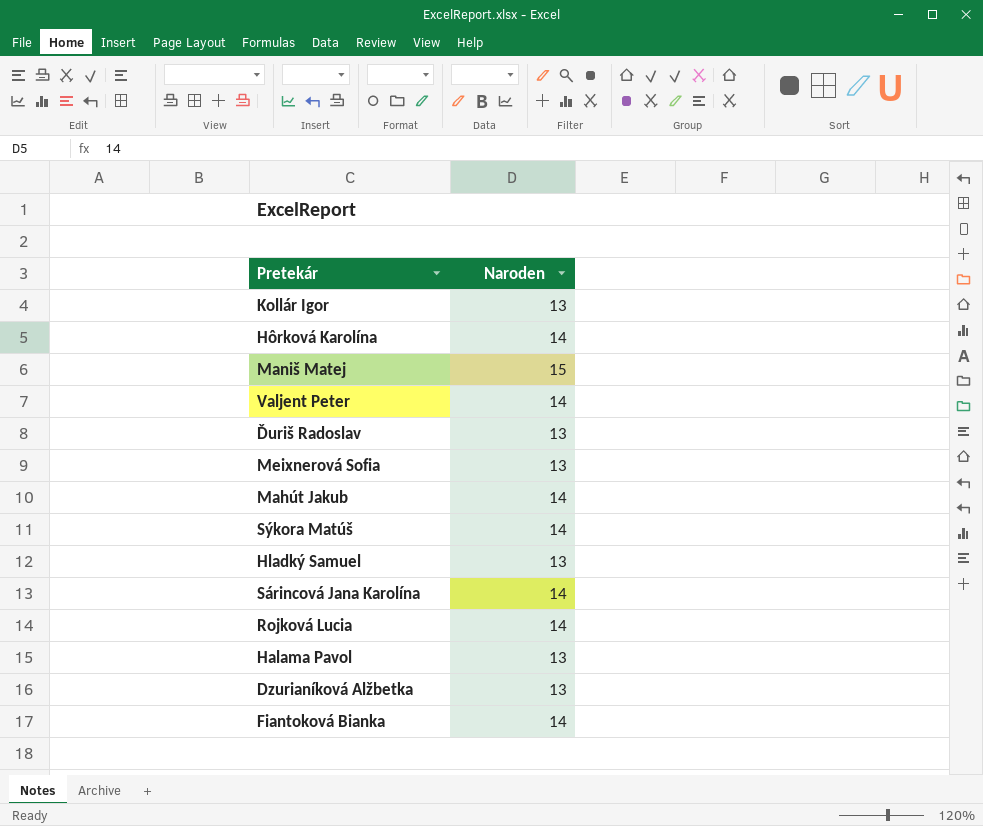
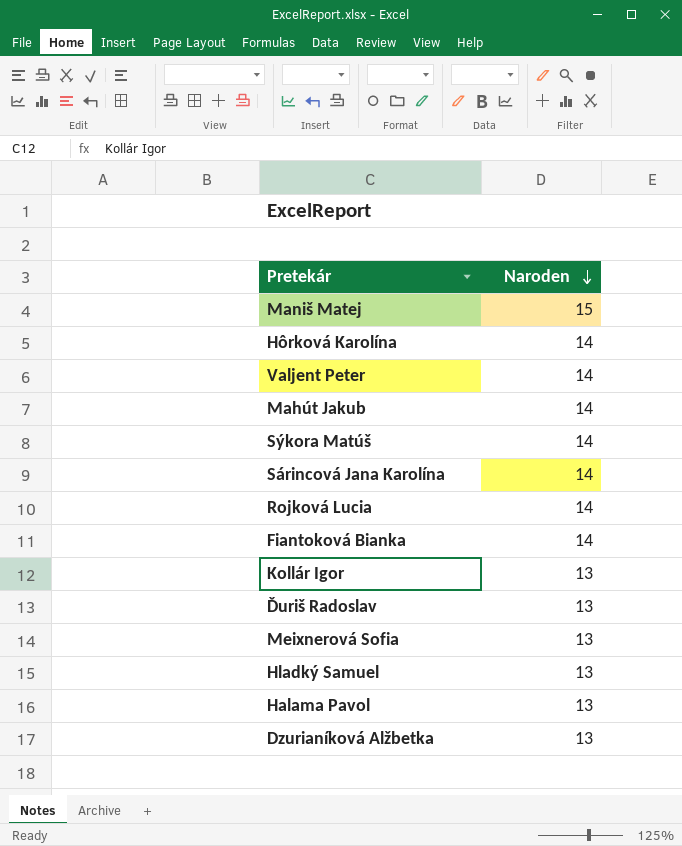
row order: none -> Naroden descending

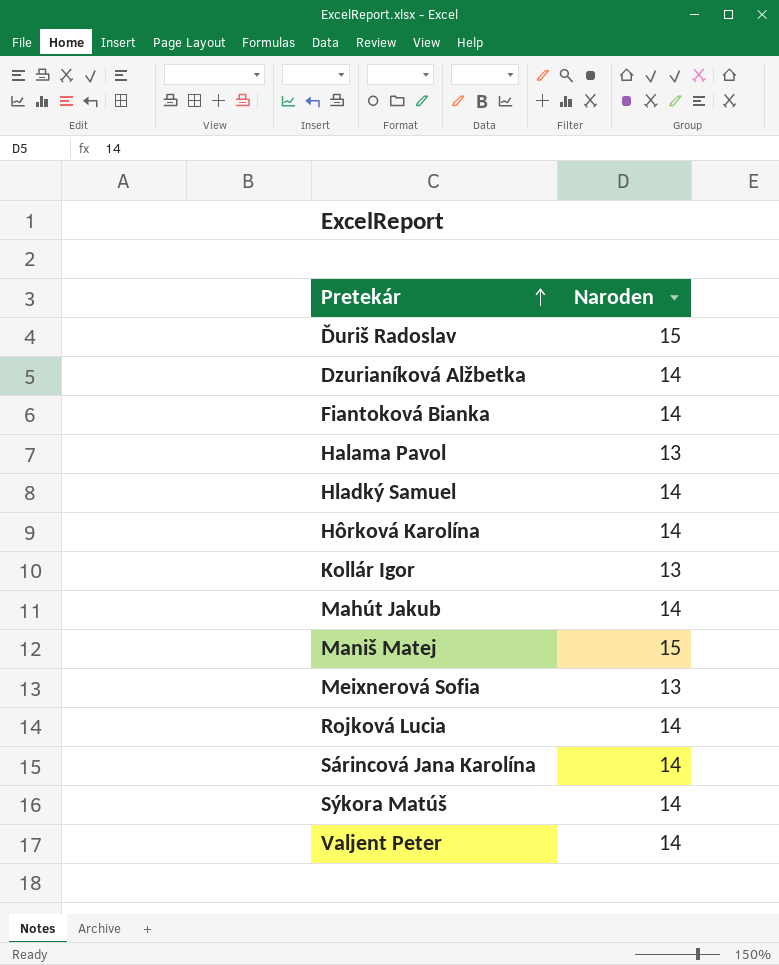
row order: Naroden descending -> Pretekár ascending
Ďuriš Radoslav | Naroden: 13 -> 15
Dzurianíková Alžbetka | Naroden: 13 -> 14
Hladký Samuel | Naroden: 13 -> 14

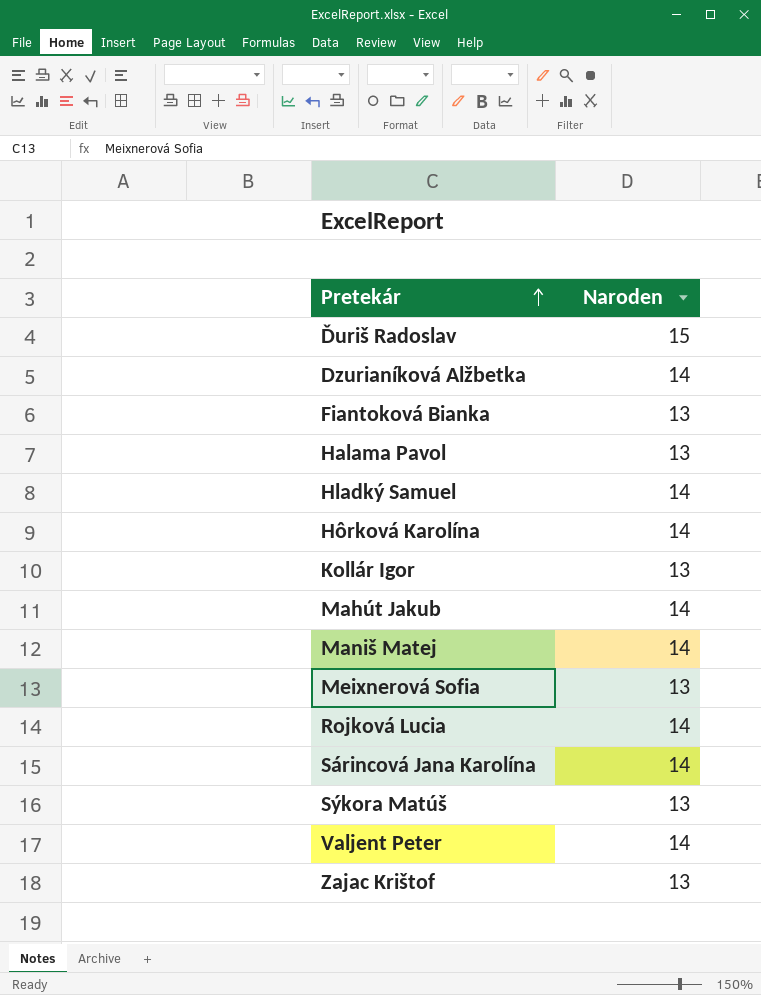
Fiantoková Bianka | Naroden: 14 -> 13
Maniš Matej | Naroden: 15 -> 14
Sýkora Matúš | Naroden: 14 -> 13
row Zajac Krištof: none -> 13

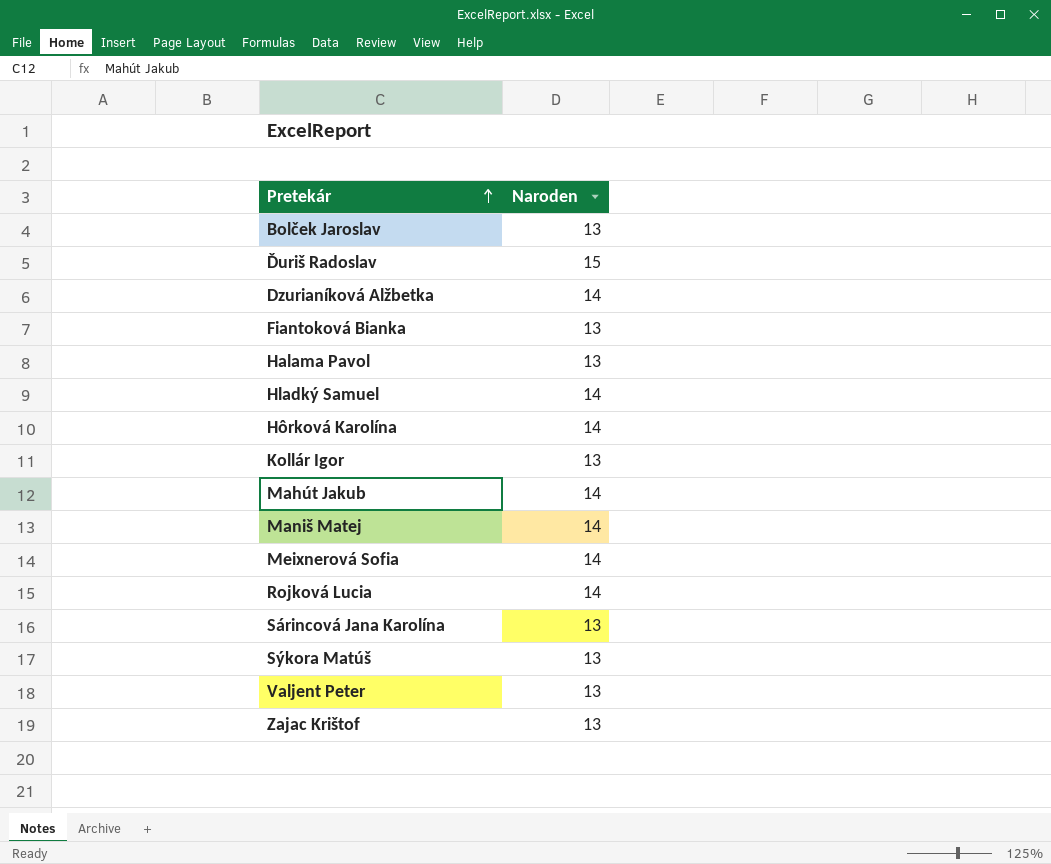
row Bolček Jaroslav: none -> 13
Meixnerová Sofia | Naroden: 13 -> 14
Sárincová Jana Karolína | Naroden: 14 -> 13
Valjent Peter | Naroden: 14 -> 13

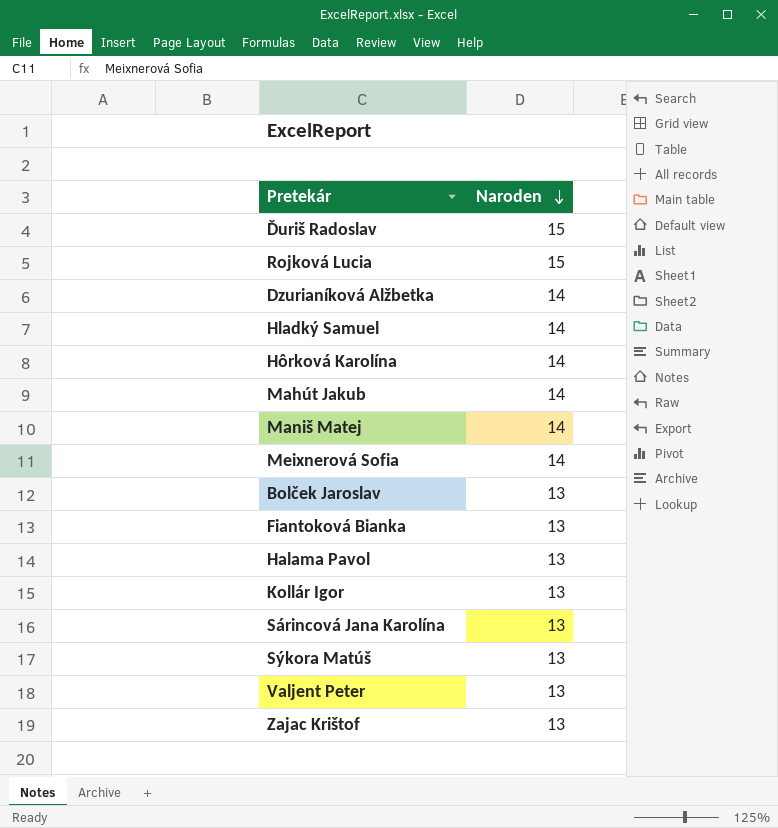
row order: Pretekár ascending -> Naroden descending
Rojková Lucia | Naroden: 14 -> 15

